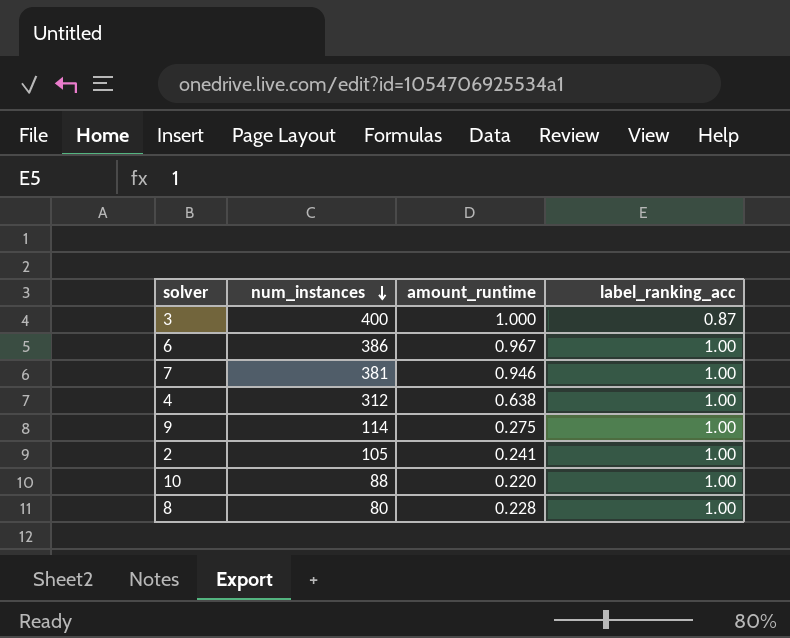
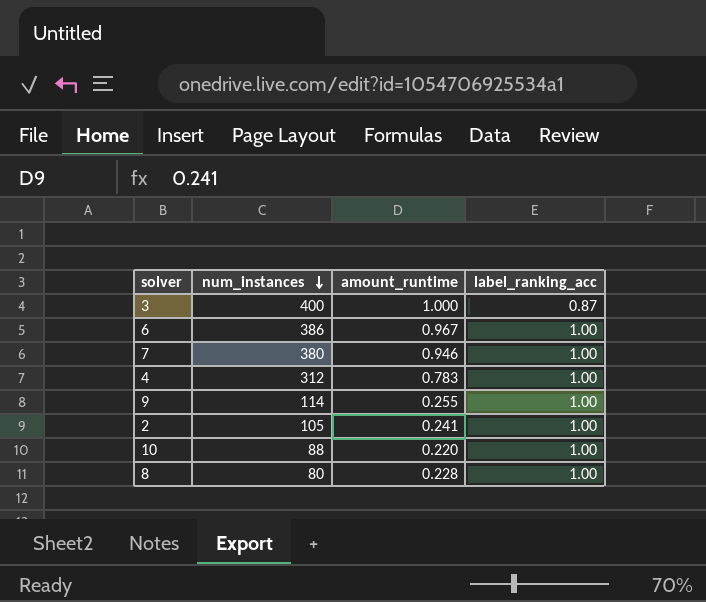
7 | num_instances: 381 -> 380
4 | amount_runtime: 0.638 -> 0.783
9 | amount_runtime: 0.275 -> 0.255

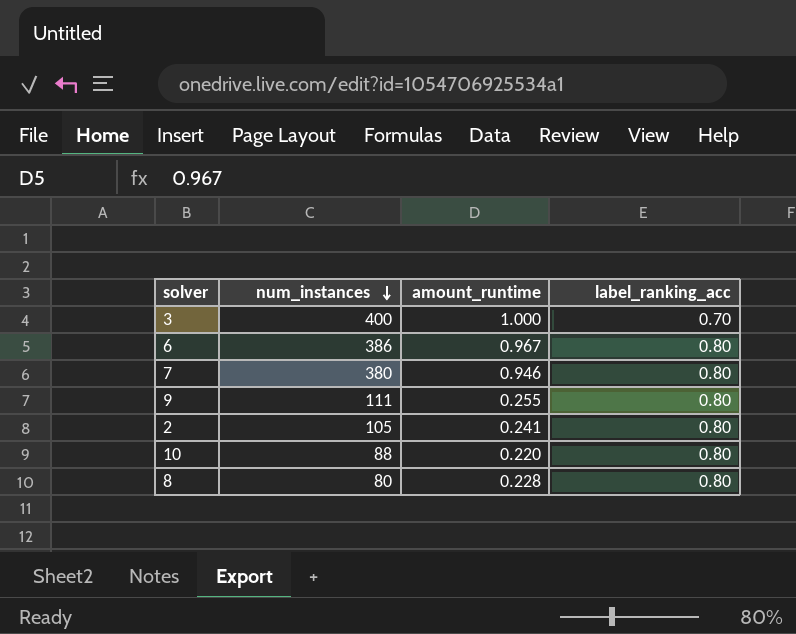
row 4: 312 | 0.783 | 1.00 -> none
3 | label_ranking_acc: 0.87 -> 0.70
6 | label_ranking_acc: 1.00 -> 0.80
7 | label_ranking_acc: 1.00 -> 0.80
9 | num_instances: 114 -> 111
9 | label_ranking_acc: 1.00 -> 0.80
2 | label_ranking_acc: 1.00 -> 0.80
10 | label_ranking_acc: 1.00 -> 0.80
8 | label_ranking_acc: 1.00 -> 0.80

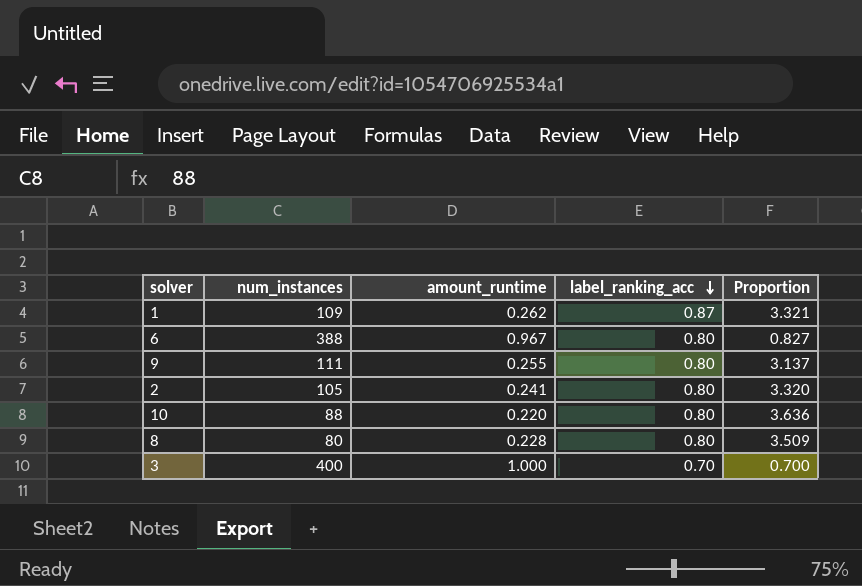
row order: num_instances descending -> label_ranking_acc descending
column Proportion | formula: none -> [label_ranking_acc] / [amount_runtime]
row 7: 380 | 0.946 | 0.80 -> none
row 1: none -> 109 | 0.262 | 0.87 | 3.321
6 | num_instances: 386 -> 388

